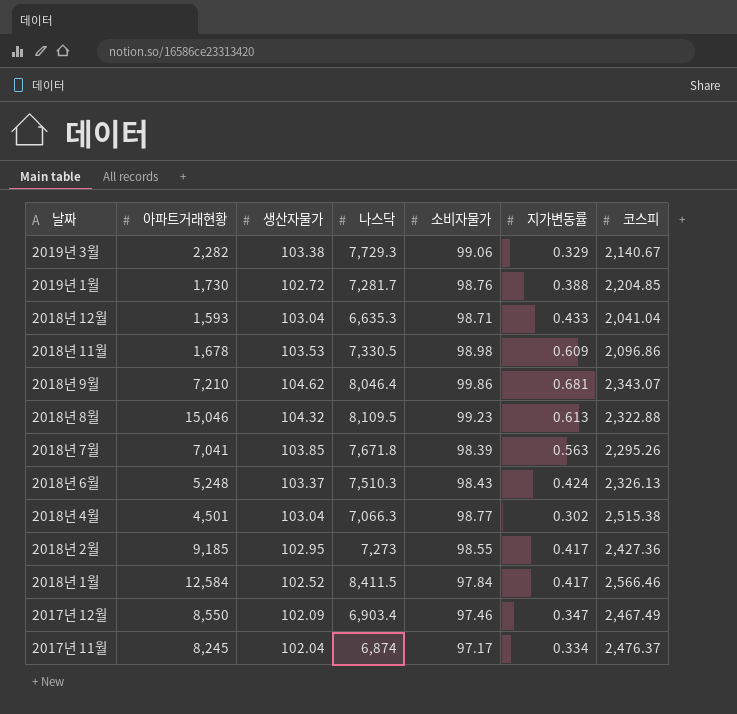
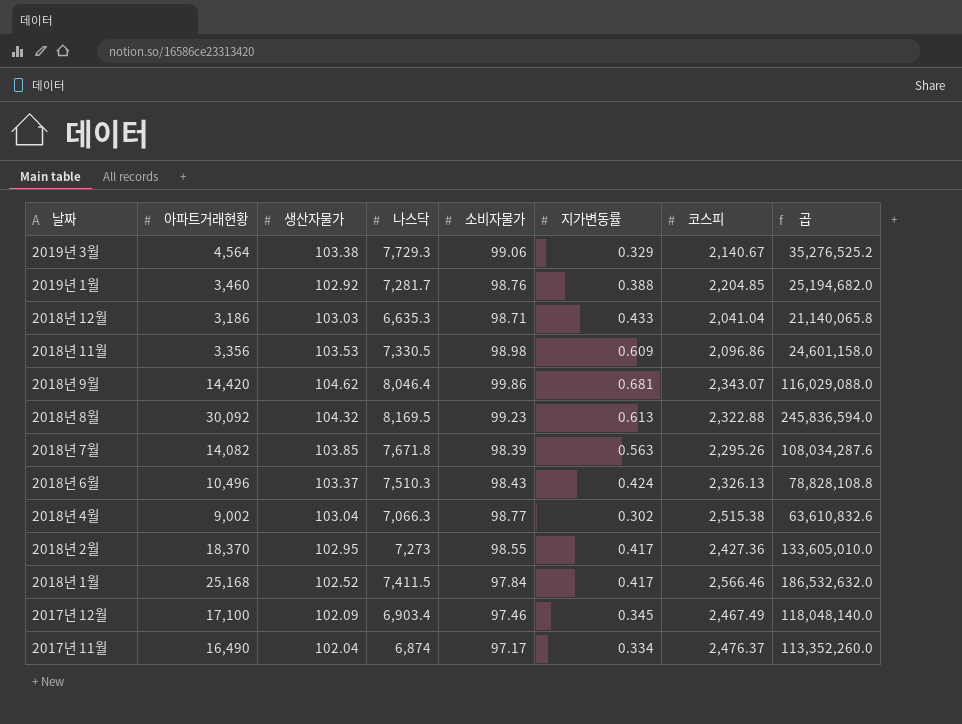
column 곱 | formula: none -> [아파트거래현황] * [나스닥]
2019년 3월 | 아파트거래현황: 2,282 -> 4,564
2019년 1월 | 아파트거래현황: 1,730 -> 3,460
2019년 1월 | 생산자물가: 102.72 -> 102.92
2018년 12월 | 아파트거래현황: 1,593 -> 3,186
2018년 12월 | 생산자물가: 103.04 -> 103.03
2018년 11월 | 아파트거래현황: 1,678 -> 3,356
2018년 9월 | 아파트거래현황: 7,210 -> 14,420
2018년 8월 | 아파트거래현황: 15,046 -> 30,092
2018년 8월 | 나스닥: 8,109.5 -> 8,169.5
2018년 7월 | 아파트거래현황: 7,041 -> 14,082
2018년 6월 | 아파트거래현황: 5,248 -> 10,496
2018년 4월 | 아파트거래현황: 4,501 -> 9,002
2018년 2월 | 아파트거래현황: 9,185 -> 18,370
2018년 1월 | 아파트거래현황: 12,584 -> 25,168
2018년 1월 | 나스닥: 8,411.5 -> 7,411.5
2017년 12월 | 아파트거래현황: 8,550 -> 17,100
2017년 12월 | 지가변동률: 0.347 -> 0.345
2017년 11월 | 아파트거래현황: 8,245 -> 16,490

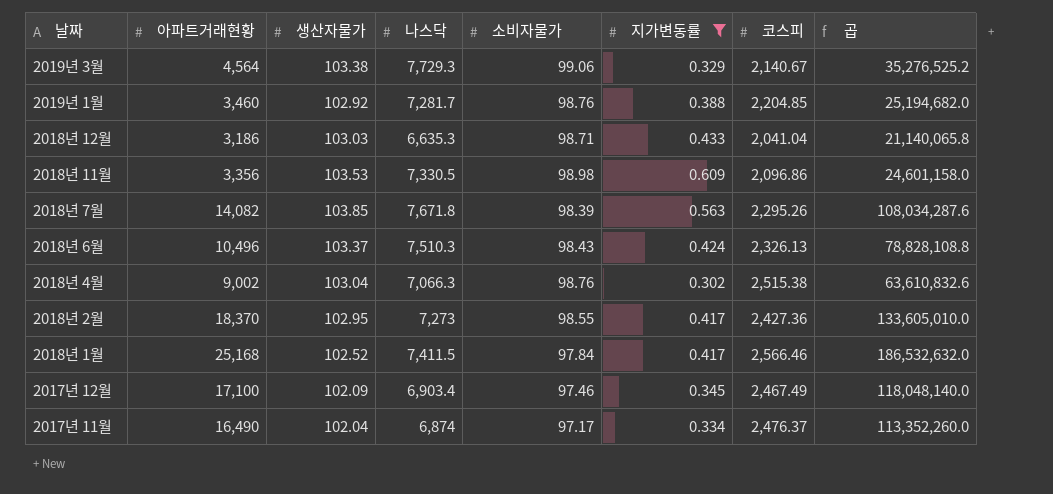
filter: none -> 지가변동률 <= 0.609
2018년 4월 | 소비자물가: 98.77 -> 98.76

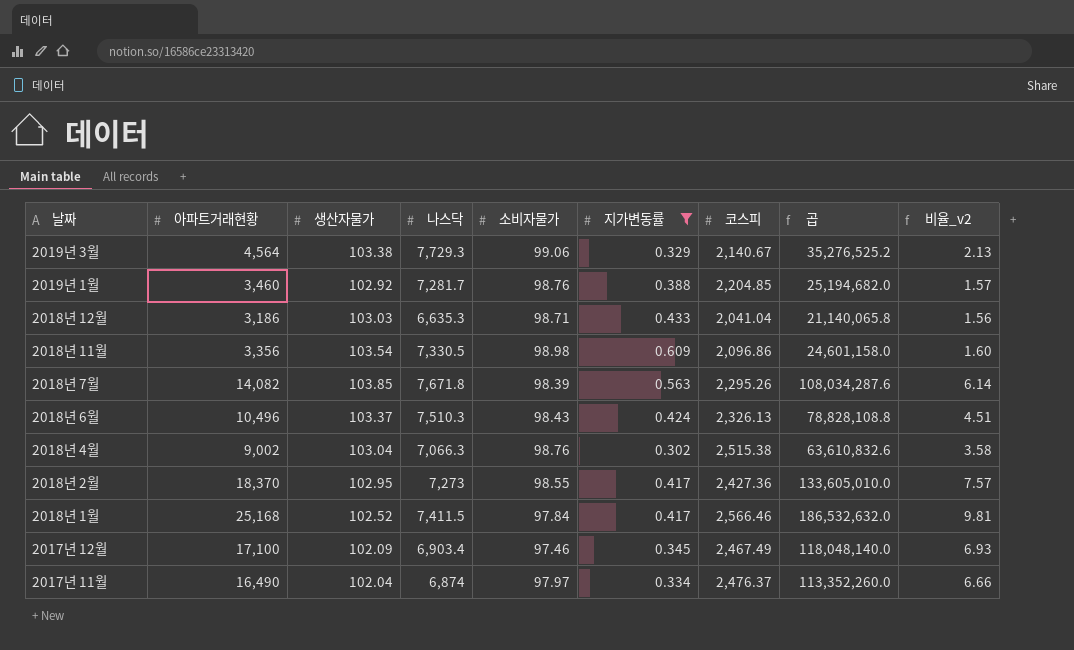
column 비율_v2 | formula: none -> [아파트거래현황] / [코스피]
2018년 11월 | 생산자물가: 103.53 -> 103.54
2017년 11월 | 소비자물가: 97.17 -> 97.97

